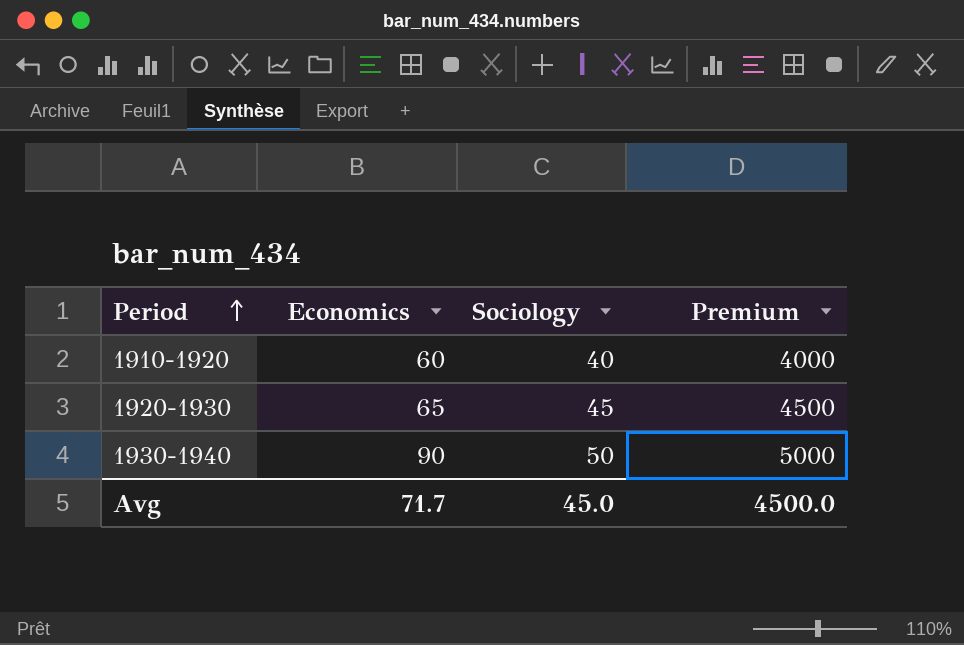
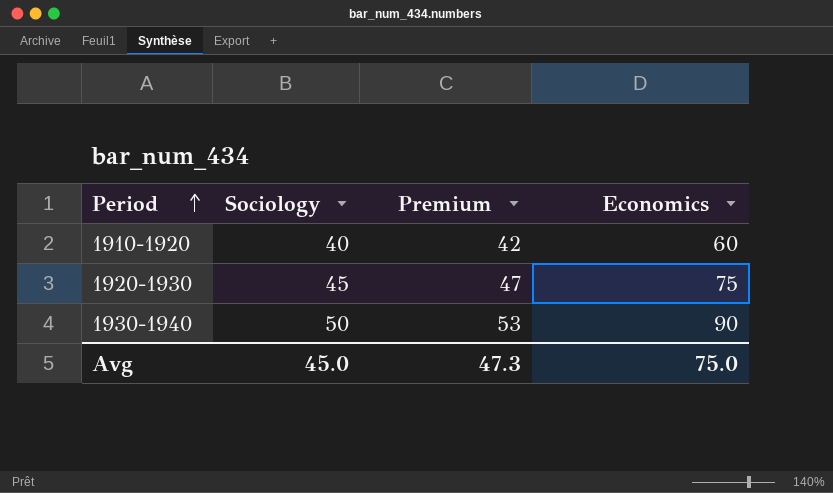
column Premium | formula: [Sociology] * 100 -> [Sociology] * 1.05
column Economics | position: 2 -> 4
1920-1930 | Economics: 65 -> 75
Avg | Premium: 4500.0 -> 47.3
Avg | Economics: 71.7 -> 75.0

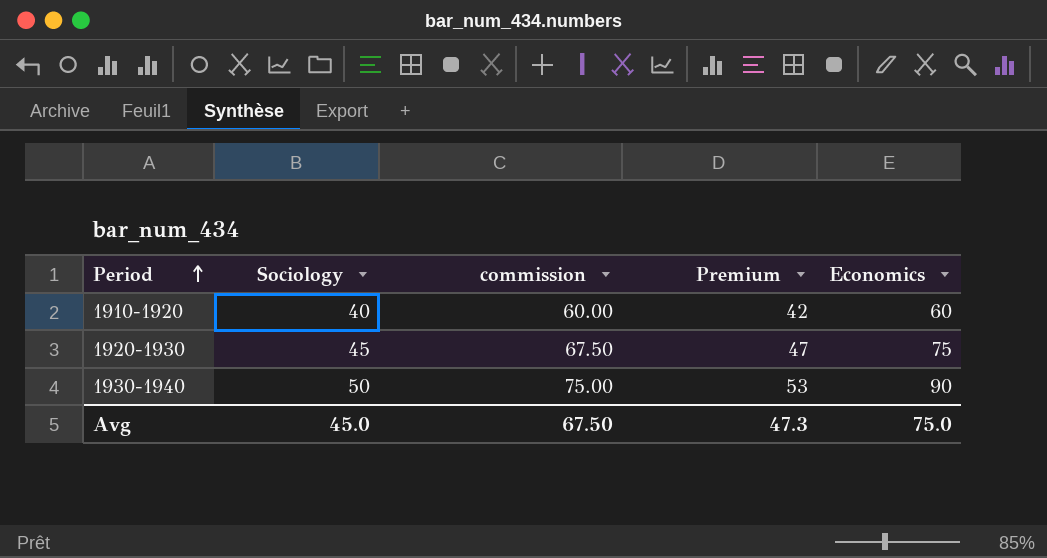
column commission | formula: none -> [Sociology] * 1.5

